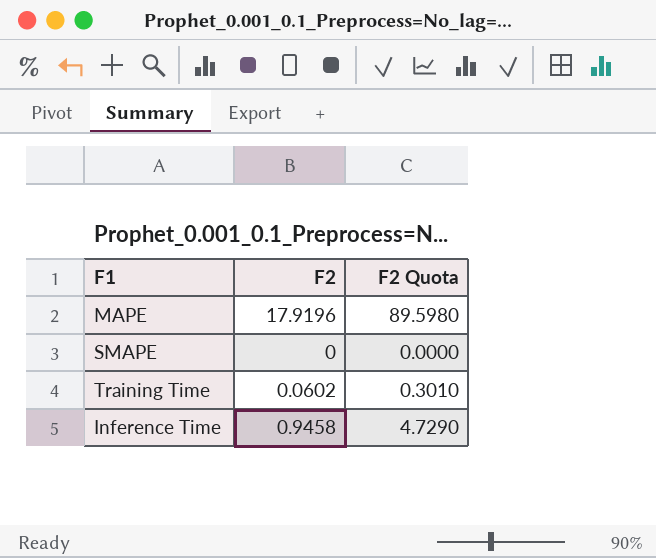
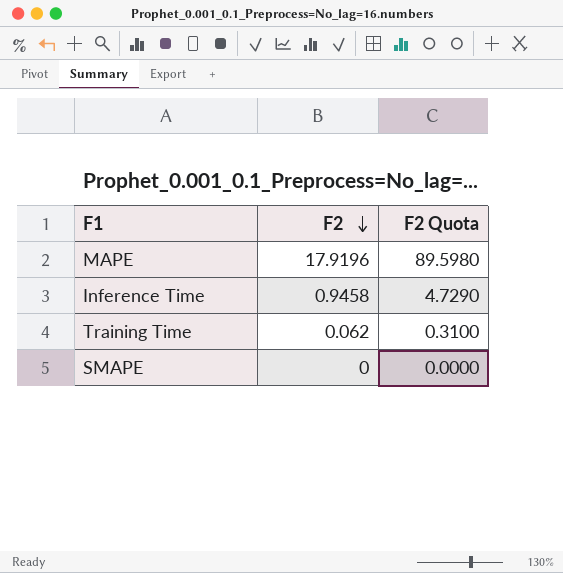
row order: none -> F2 descending
Training Time | F2: 0.0602 -> 0.062
Training Time | F2 Quota: 0.3010 -> 0.3100

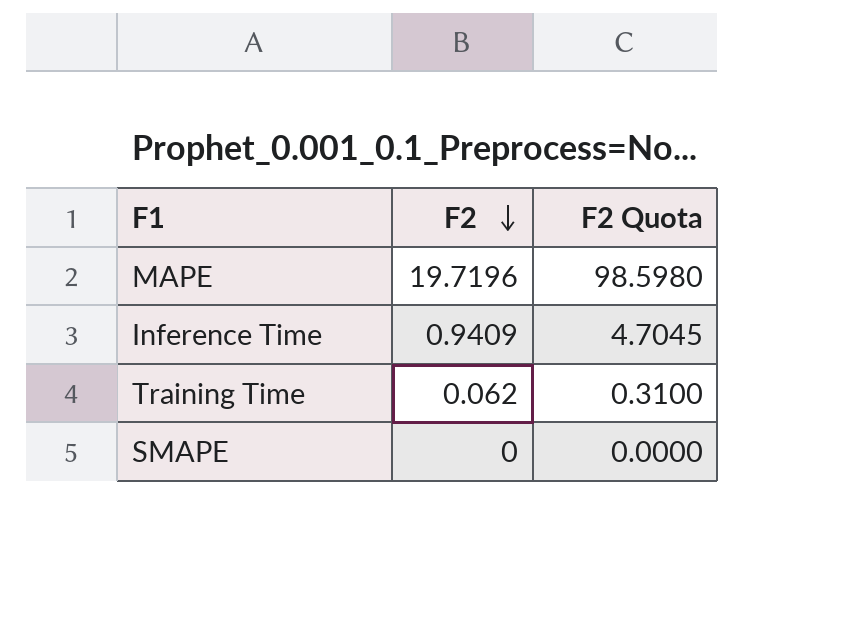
MAPE | F2: 17.9196 -> 19.7196
MAPE | F2 Quota: 89.5980 -> 98.5980
Inference Time | F2: 0.9458 -> 0.9409
Inference Time | F2 Quota: 4.7290 -> 4.7045

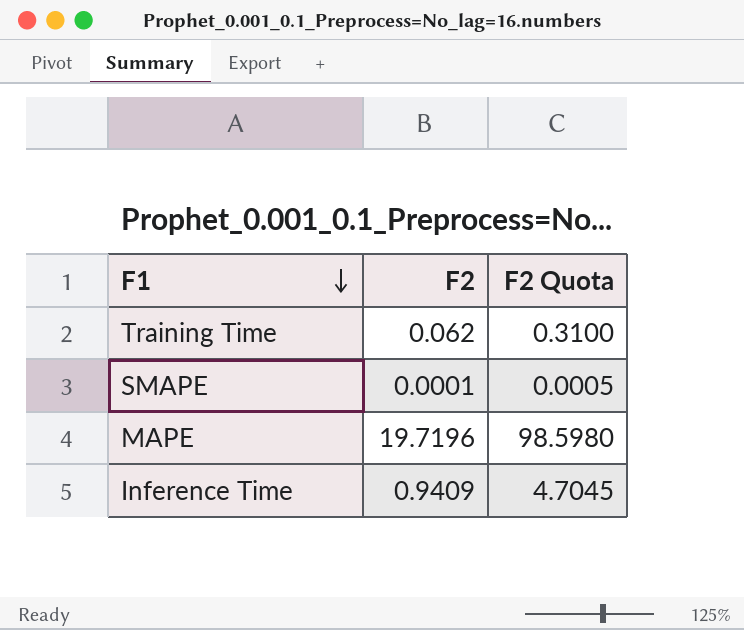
row order: F2 descending -> F1 descending
SMAPE | F2: 0 -> 0.0001
SMAPE | F2 Quota: 0.0000 -> 0.0005

